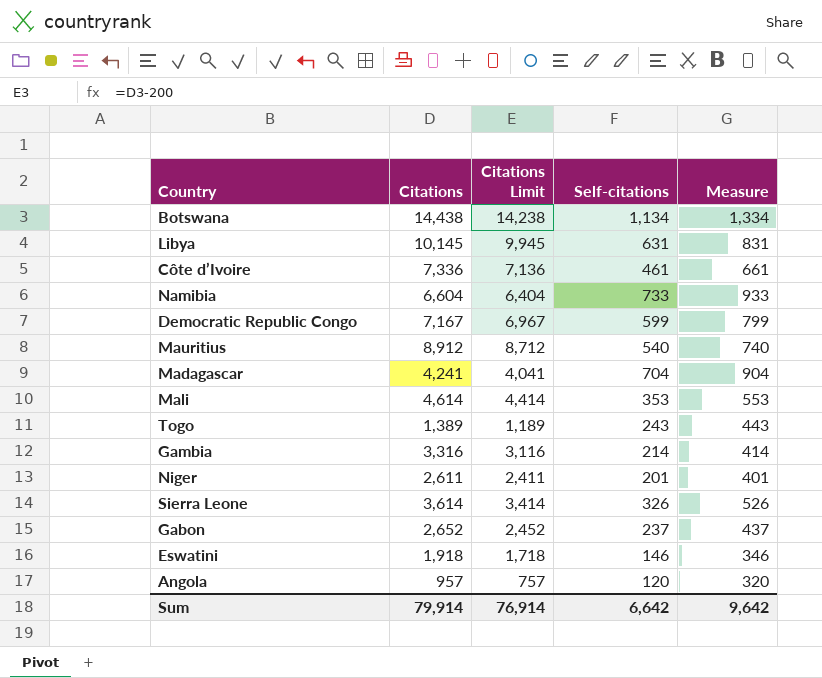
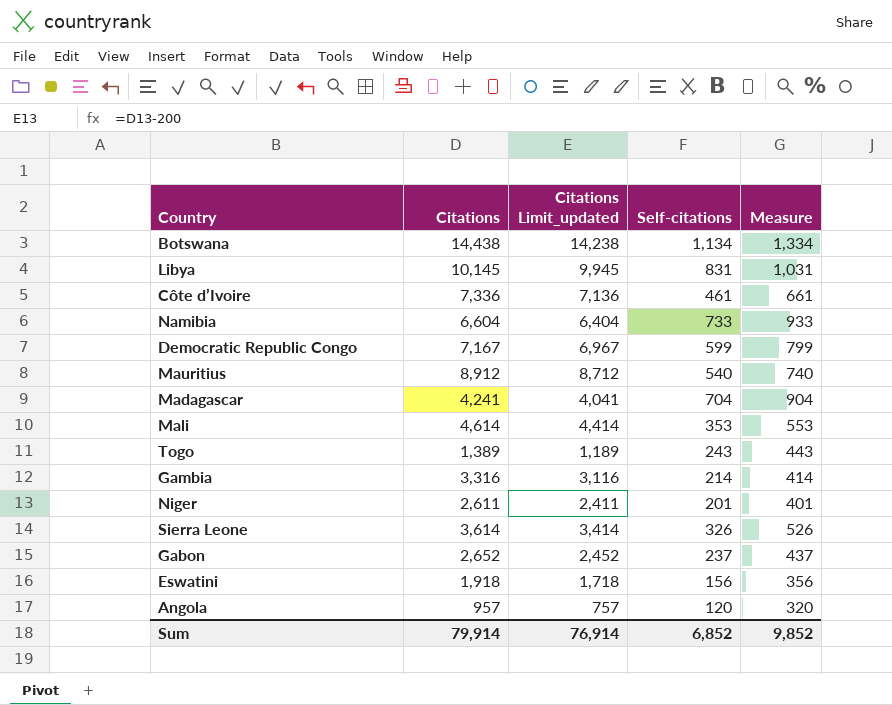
column name: Citations Limit -> Citations Limit_updated
Libya | Self-citations: 631 -> 831
Libya | Measure: 831 -> 1,031
Eswatini | Self-citations: 146 -> 156
Eswatini | Measure: 346 -> 356
Sum | Self-citations: 6,642 -> 6,852
Sum | Measure: 9,642 -> 9,852

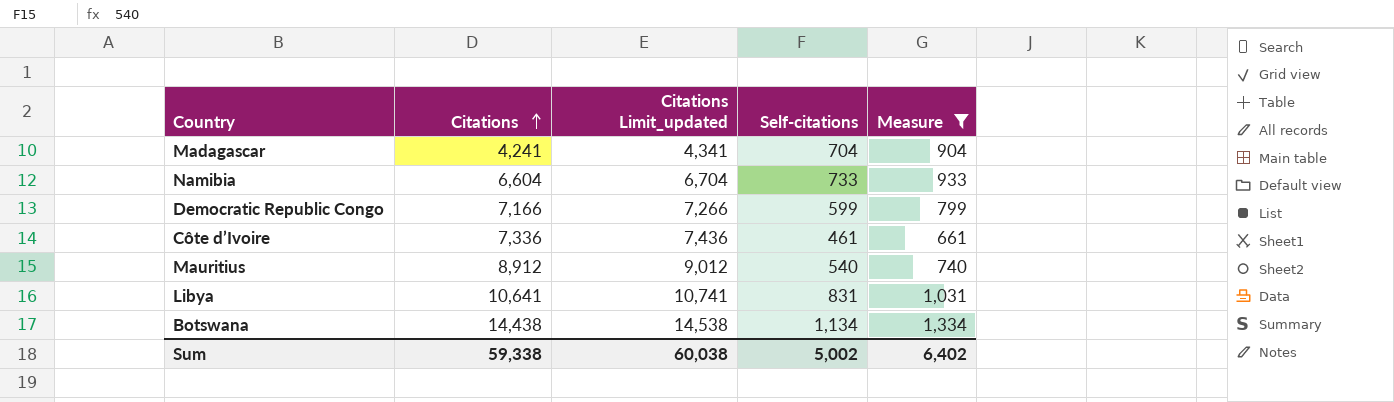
filter: none -> Measure >= 661
row order: none -> Citations ascending
column Citations Limit_updated | formula: [Citations] - 200 -> [Citations] + 100
Democratic Republic Congo | Citations: 7,167 -> 7,166
Libya | Citations: 10,145 -> 10,641
Sum | Citations: 79,914 -> 59,338
Sum | Citations Limit_updated: 76,914 -> 60,038
Sum | Self-citations: 6,852 -> 5,002
Sum | Measure: 9,852 -> 6,402

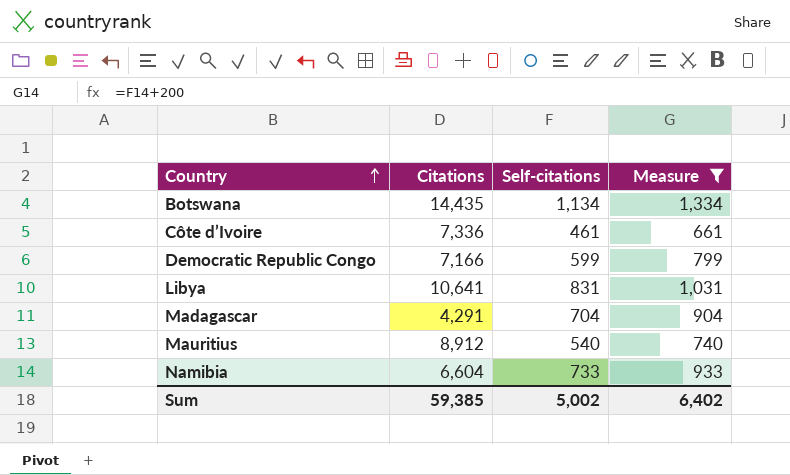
row order: Citations ascending -> Country ascending
column Citations Limit_updated | formula: [Citations] + 100 -> none
Botswana | Citations: 14,438 -> 14,435
Madagascar | Citations: 4,241 -> 4,291
Sum | Citations: 59,338 -> 59,385

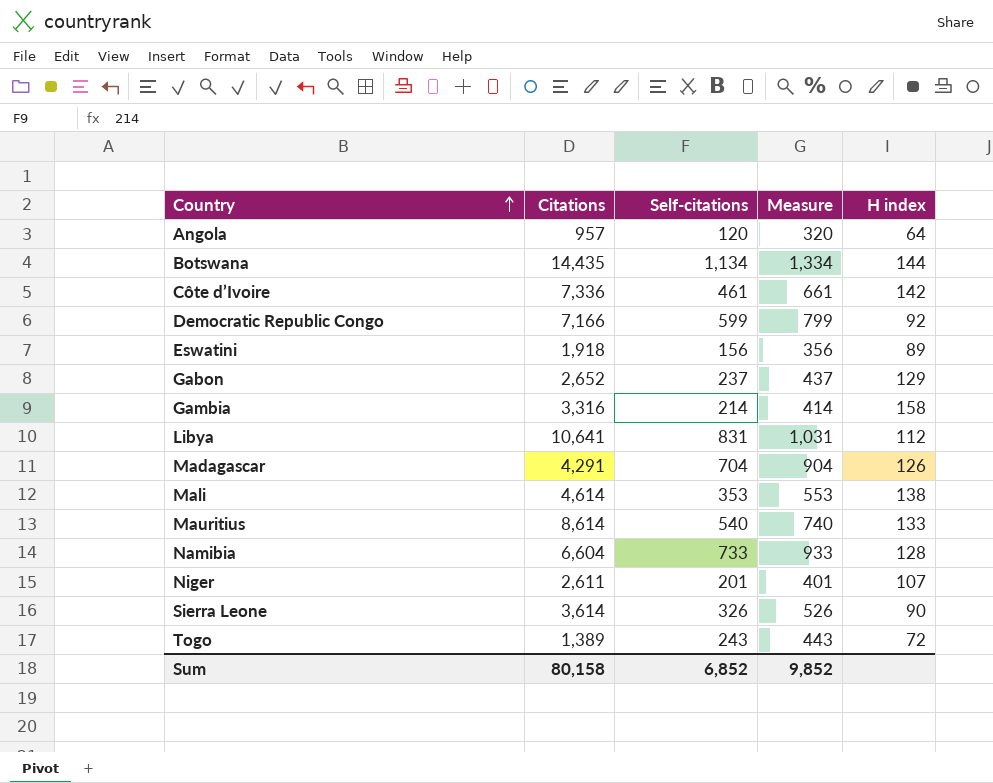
filter: Measure >= 661 -> none
column H index | position: none -> 5
Mauritius | Citations: 8,912 -> 8,614
Sum | Citations: 59,385 -> 80,158
Sum | Self-citations: 5,002 -> 6,852
Sum | Measure: 6,402 -> 9,852

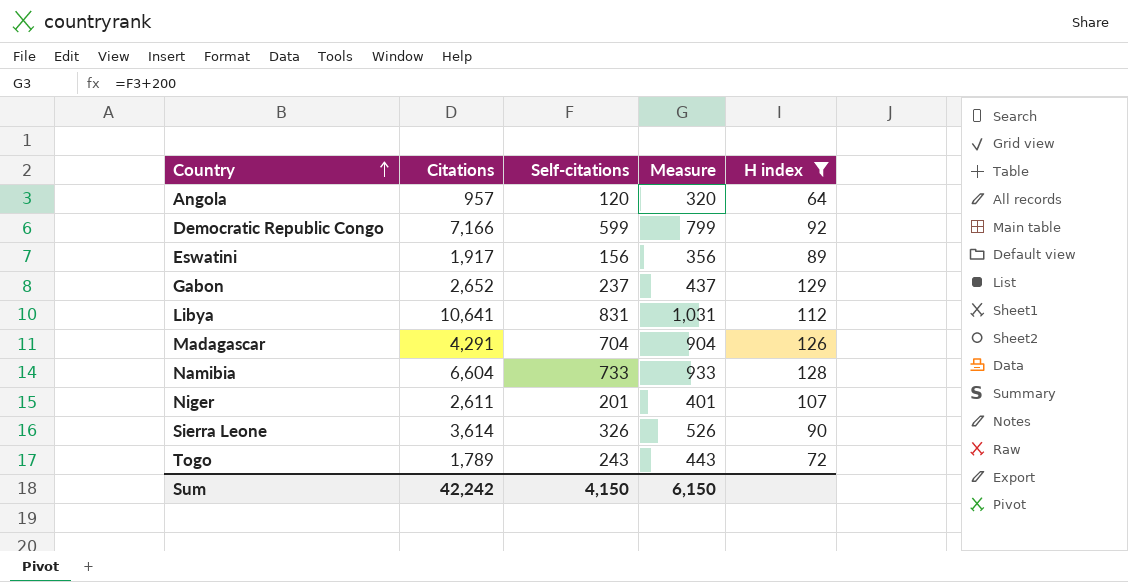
filter: none -> H index <= 129
Eswatini | Citations: 1,918 -> 1,917
Togo | Citations: 1,389 -> 1,789
Sum | Citations: 80,158 -> 42,242
Sum | Self-citations: 6,852 -> 4,150
Sum | Measure: 9,852 -> 6,150

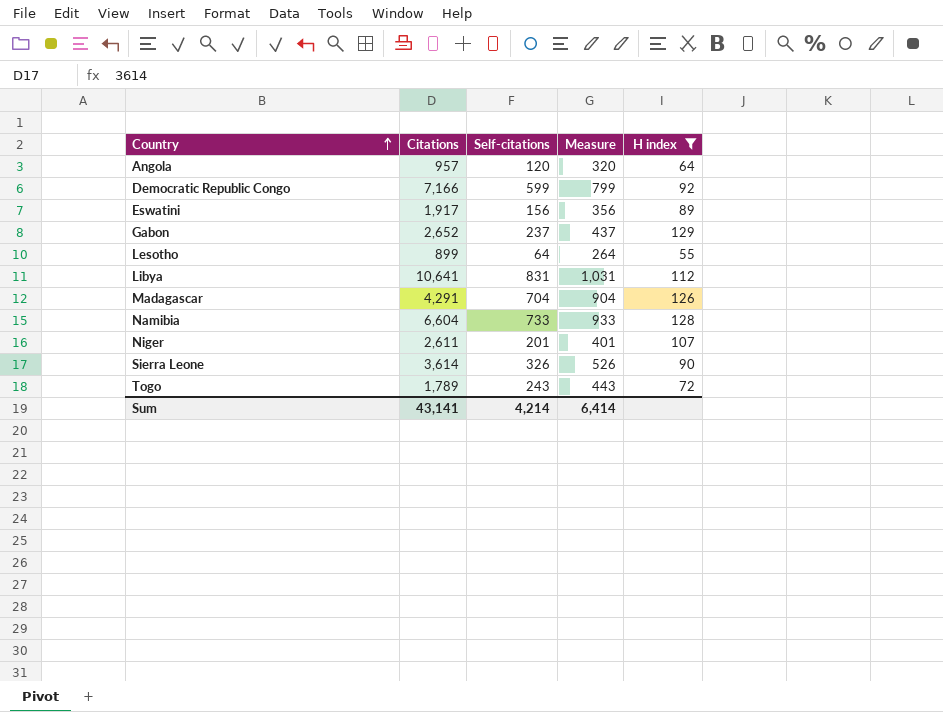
row Lesotho: none -> 899 | 64 | 264 | 55
Sum | Citations: 42,242 -> 43,141
Sum | Self-citations: 4,150 -> 4,214
Sum | Measure: 6,150 -> 6,414

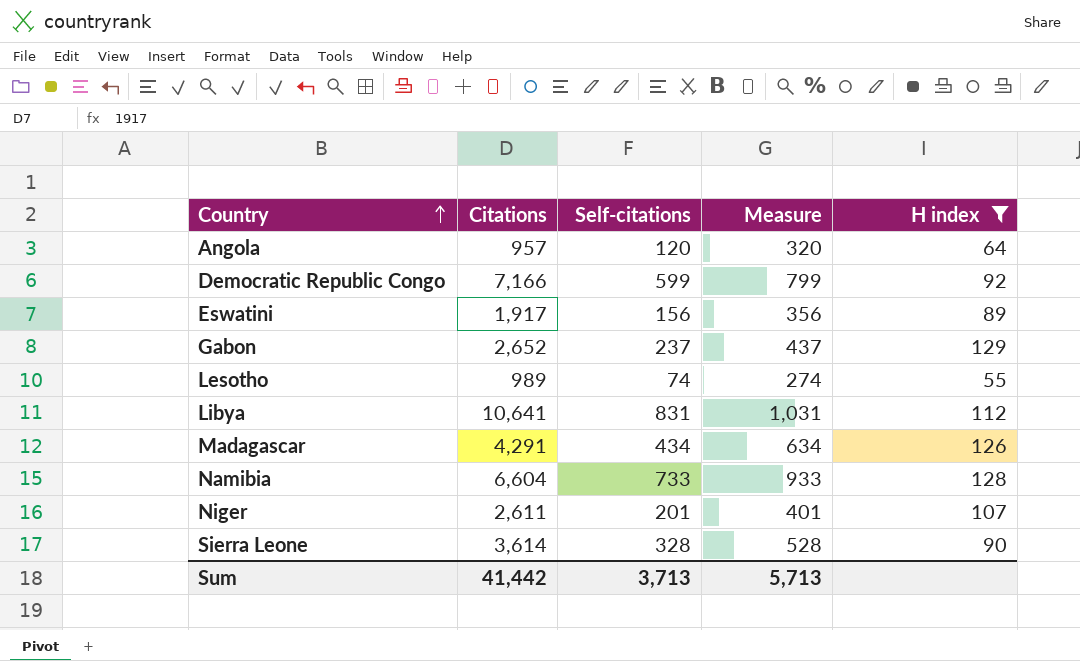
row Togo: 1,789 | 243 | 443 | 72 -> none
Lesotho | Citations: 899 -> 989
Lesotho | Self-citations: 64 -> 74
Lesotho | Measure: 264 -> 274
Madagascar | Self-citations: 704 -> 434
Madagascar | Measure: 904 -> 634
Sierra Leone | Self-citations: 326 -> 328
Sierra Leone | Measure: 526 -> 528
Sum | Citations: 43,141 -> 41,442
Sum | Self-citations: 4,214 -> 3,713
Sum | Measure: 6,414 -> 5,713

